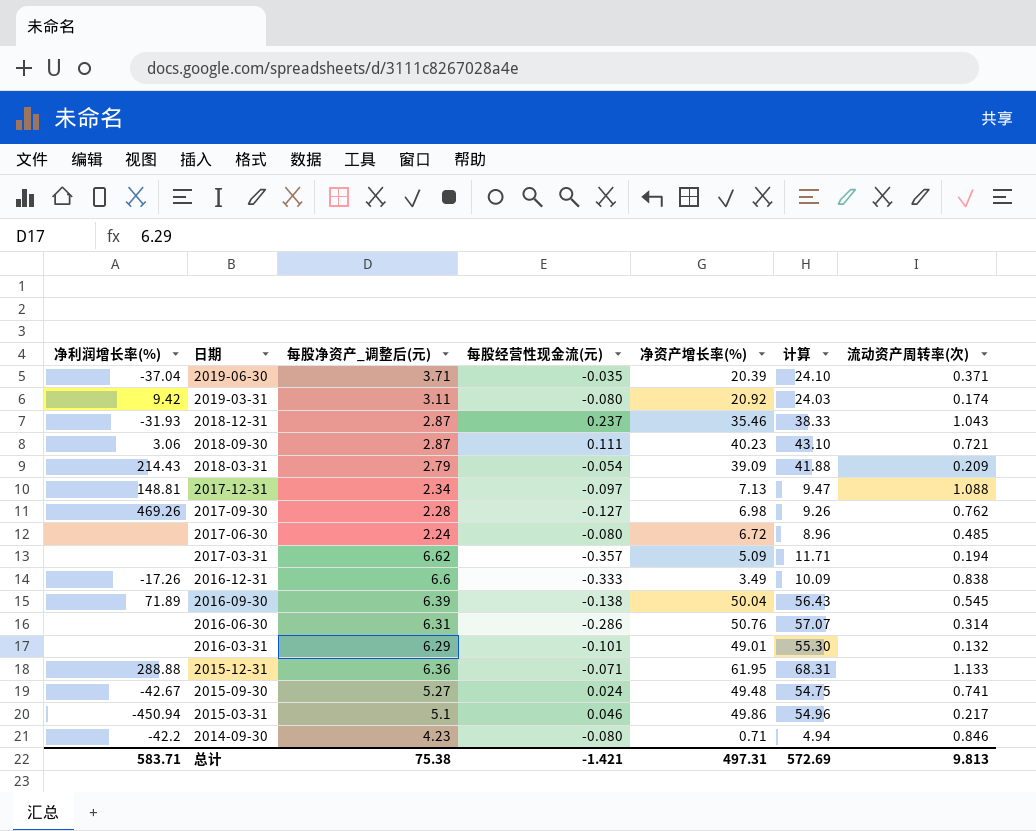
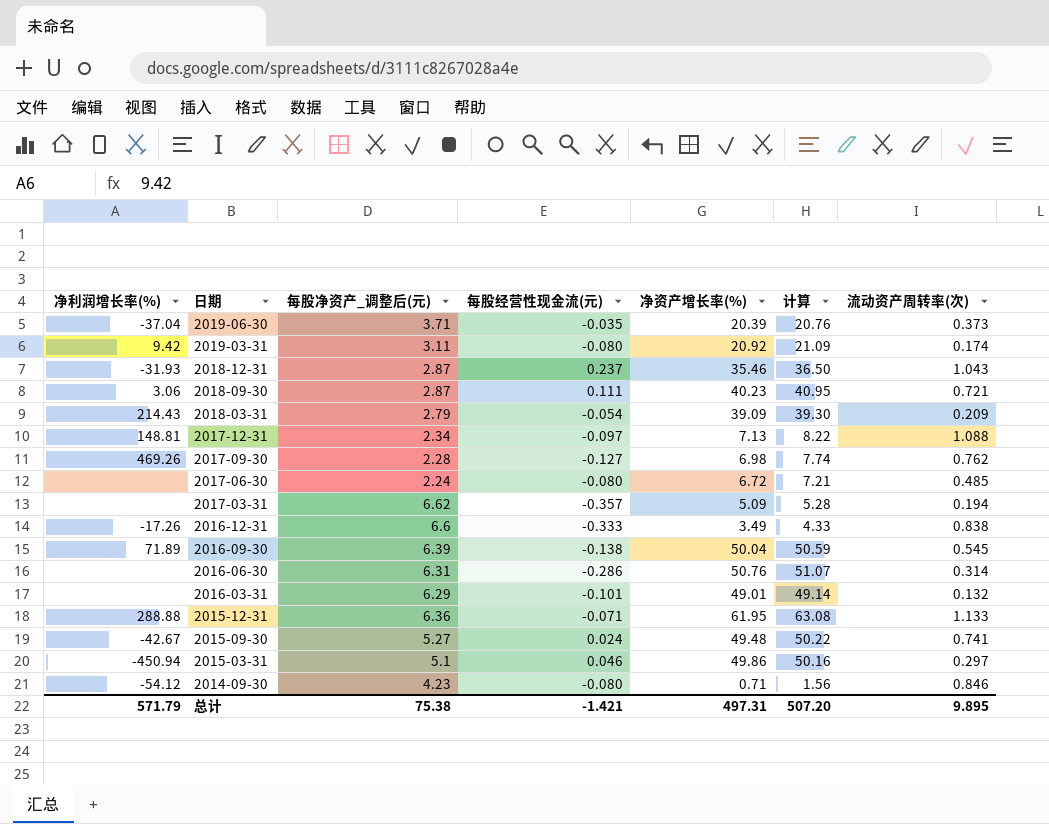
column 计算 | formula: [每股净资产_调整后(元)] + [净资产增长率(%)] -> [净资产增长率(%)] + [流动资产周转率(次)]
2019-06-30 | 流动资产周转率(次): 0.371 -> 0.373
2015-03-31 | 流动资产周转率(次): 0.217 -> 0.297
2014-09-30 | 净利润增长率(%): -42.2 -> -54.12
总计 | 净利润增长率(%): 583.71 -> 571.79
总计 | 计算: 572.69 -> 507.20
总计 | 流动资产周转率(次): 9.813 -> 9.895

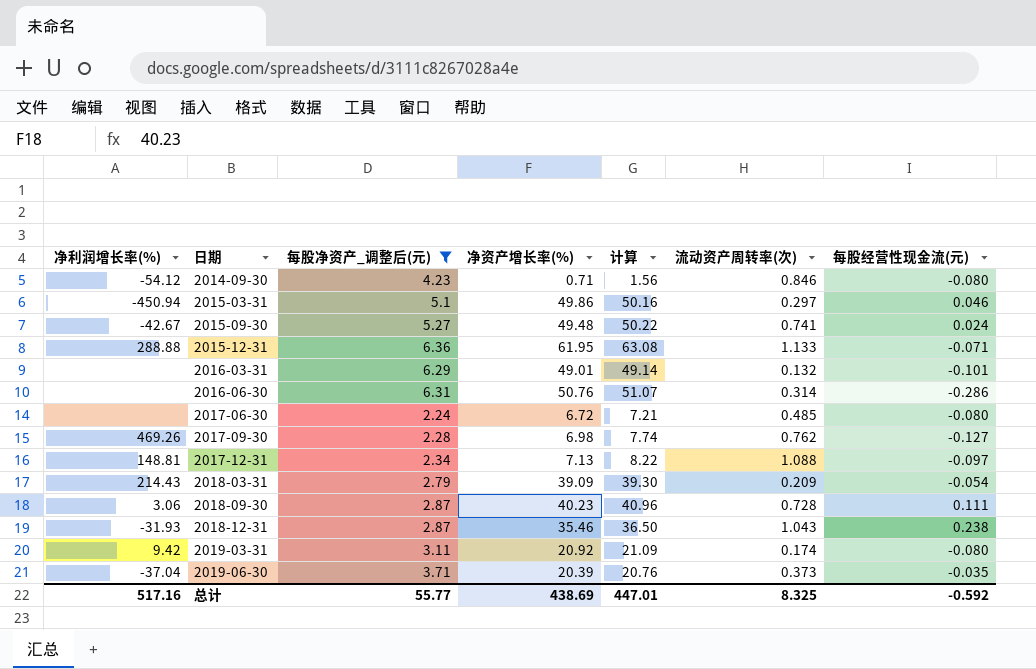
filter: none -> 每股净资产_调整后(元) <= 6.36
row order: 日期 descending -> 日期 ascending
column 每股经营性现金流(元) | position: 4 -> 7
2018-09-30 | 计算: 40.95 -> 40.96
2018-09-30 | 流动资产周转率(次): 0.721 -> 0.728
2018-12-31 | 每股经营性现金流(元): 0.237 -> 0.238
总计 | 净利润增长率(%): 571.79 -> 517.16
总计 | 每股净资产_调整后(元): 75.38 -> 55.77
总计 | 净资产增长率(%): 497.31 -> 438.69
总计 | 计算: 507.20 -> 447.01
总计 | 流动资产周转率(次): 9.895 -> 8.325
总计 | 每股经营性现金流(元): -1.421 -> -0.592

